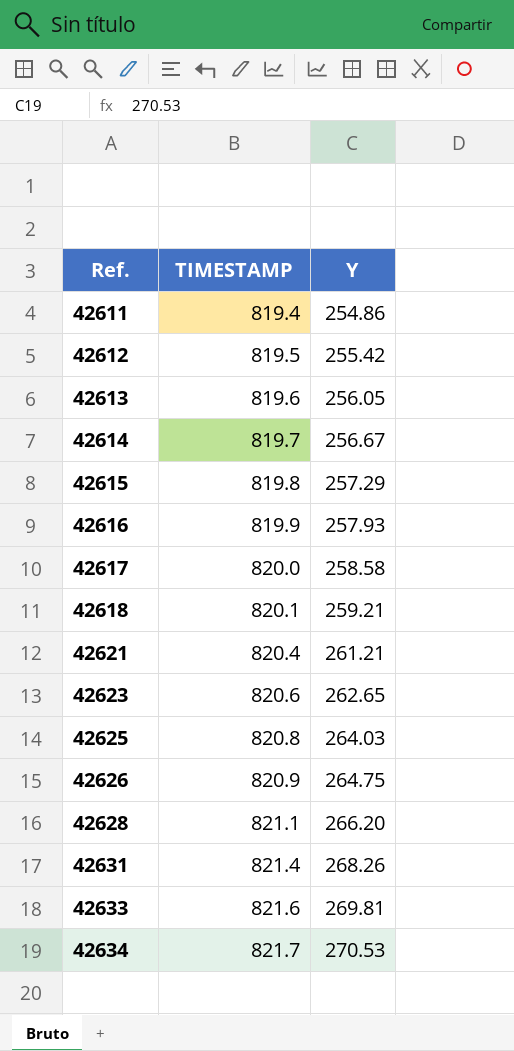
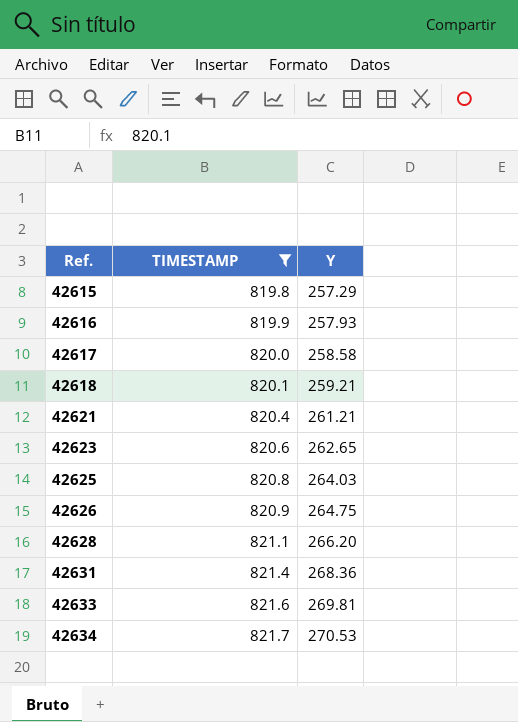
filter: none -> TIMESTAMP >= 819.8
42631 | Y: 268.26 -> 268.36

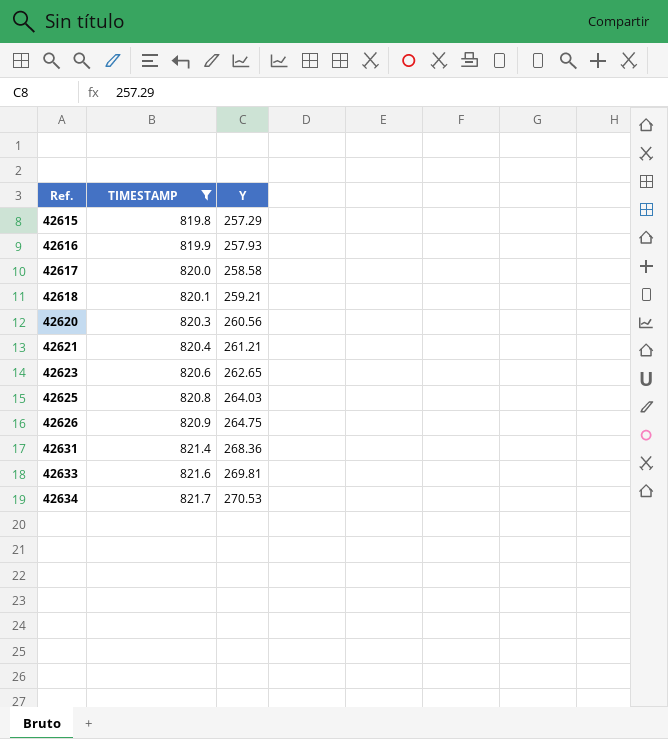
row 42628: 821.1 | 266.20 -> none
row 42620: none -> 820.3 | 260.56

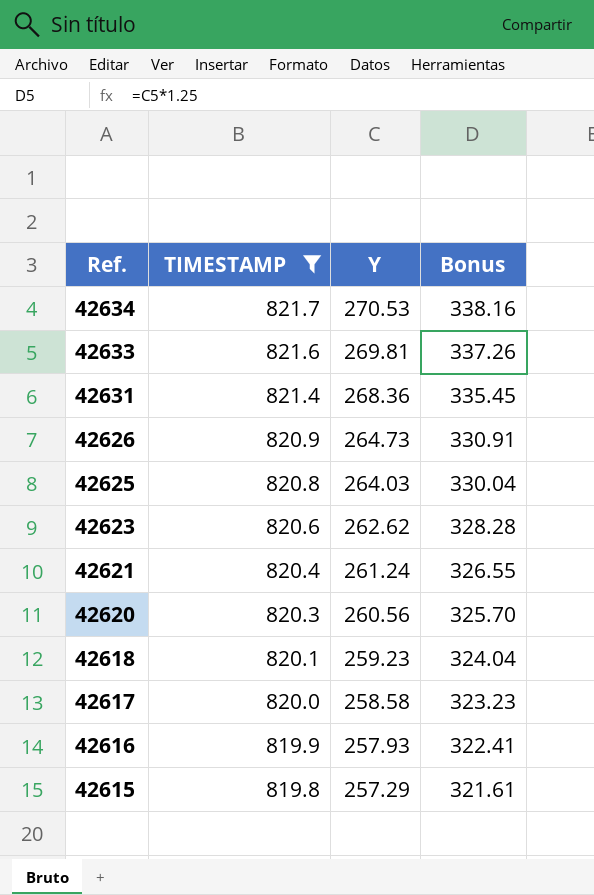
row order: Ref. ascending -> Ref. descending
column Bonus | formula: none -> [Y] * 1.25
42626 | Y: 264.75 -> 264.73
42623 | Y: 262.65 -> 262.62
42621 | Y: 261.21 -> 261.24
42618 | Y: 259.21 -> 259.23

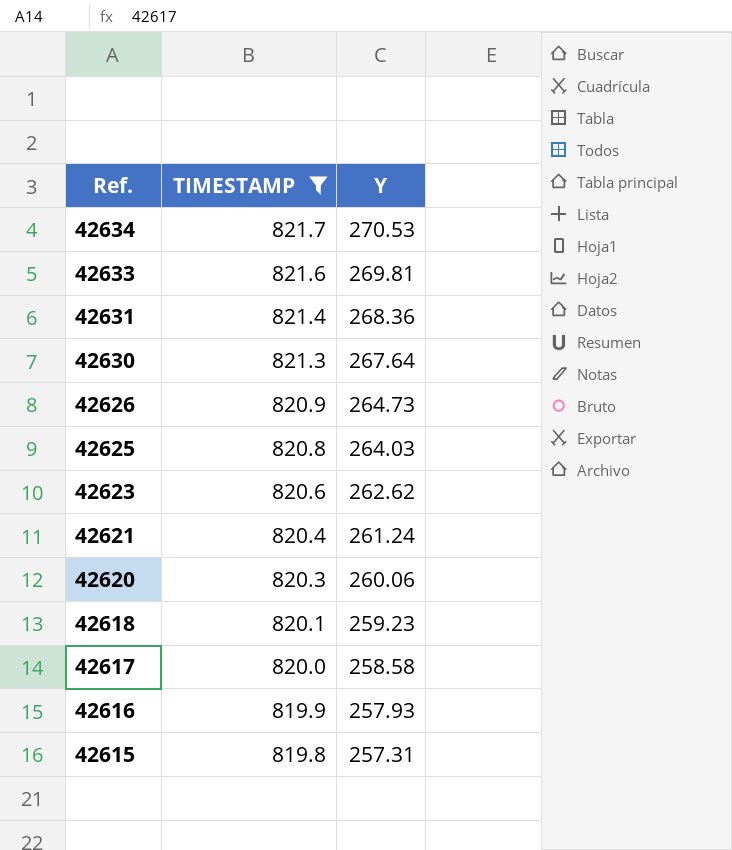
column Bonus | formula: [Y] * 1.25 -> none
row 42630: none -> 821.3 | 267.64
42620 | Y: 260.56 -> 260.06
42615 | Y: 257.29 -> 257.31

